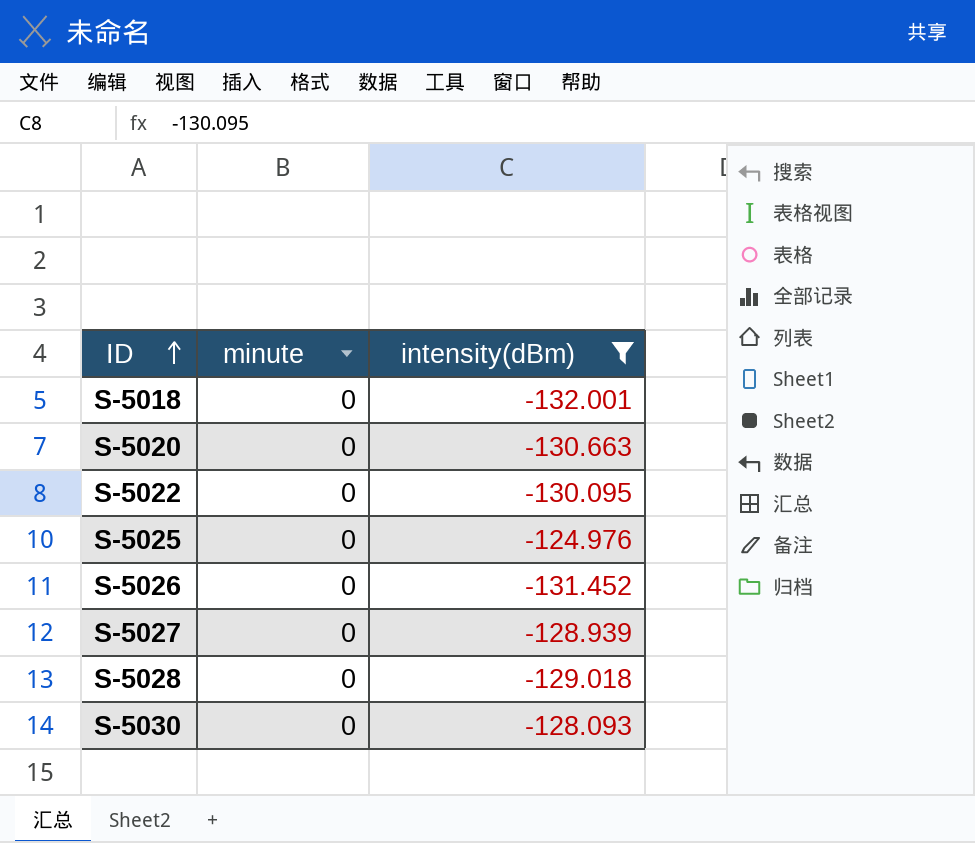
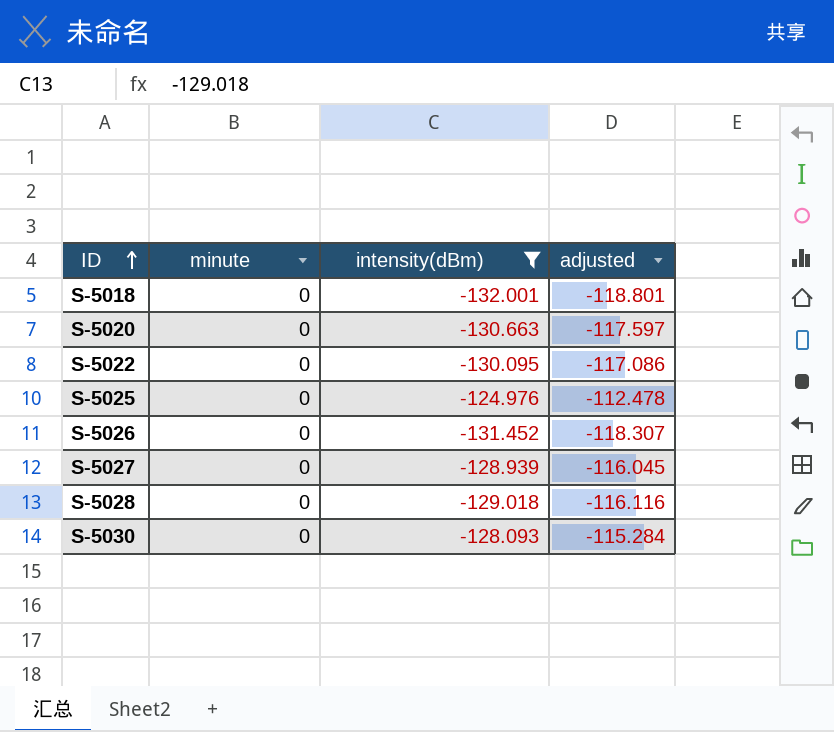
column adjusted | formula: none -> [intensity(dBm)] * 0.9

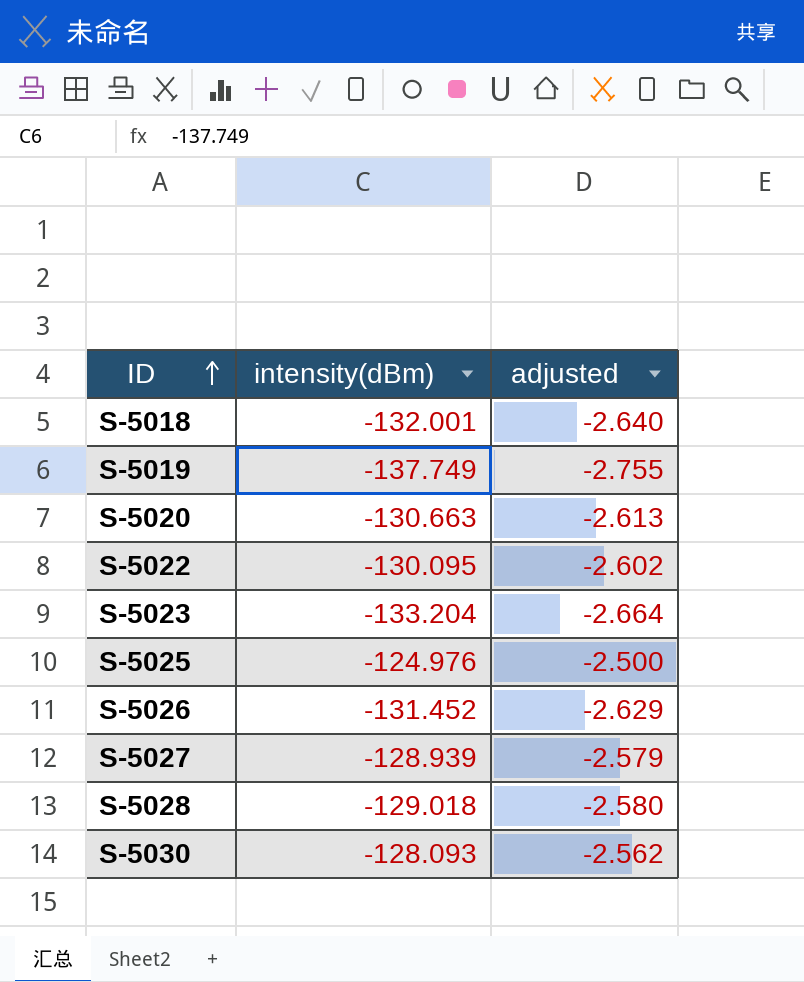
filter: intensity(dBm) >= -132.001 -> none
column minute | position: 2 -> none
column adjusted | formula: [intensity(dBm)] * 0.9 -> [intensity(dBm)] * 0.02

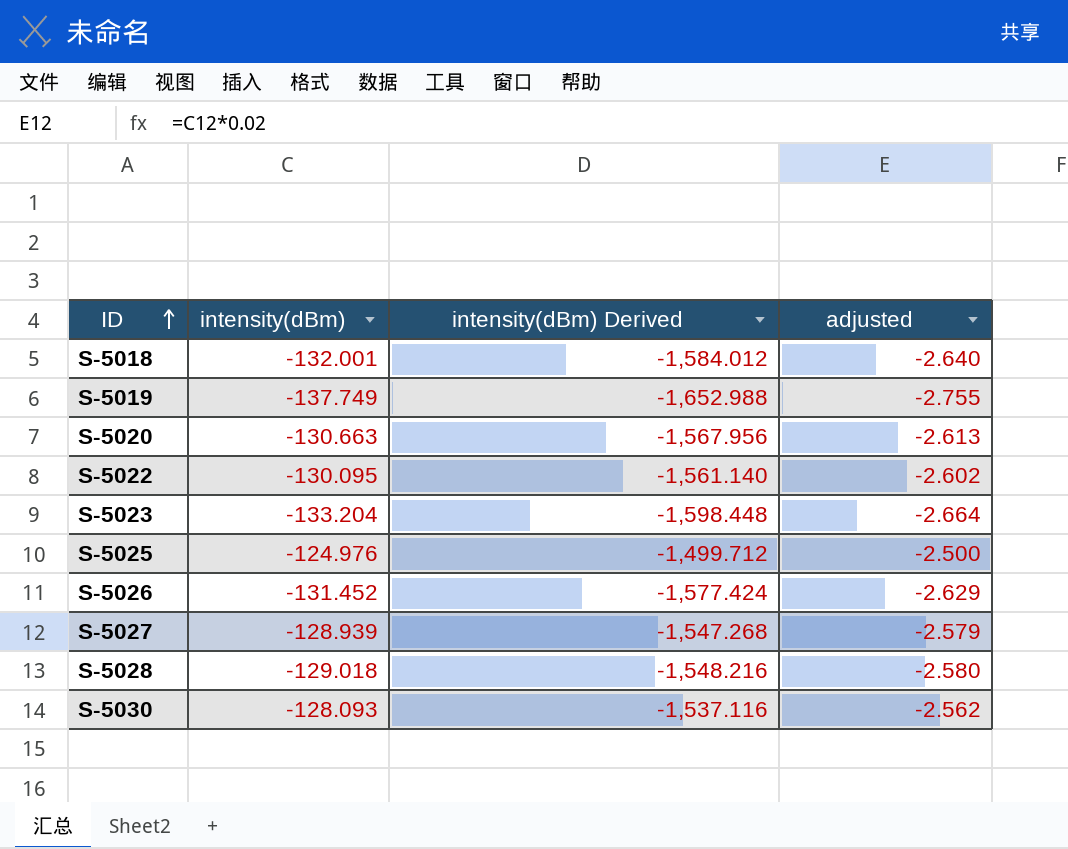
column intensity(dBm) Derived | formula: none -> [intensity(dBm)] * 12

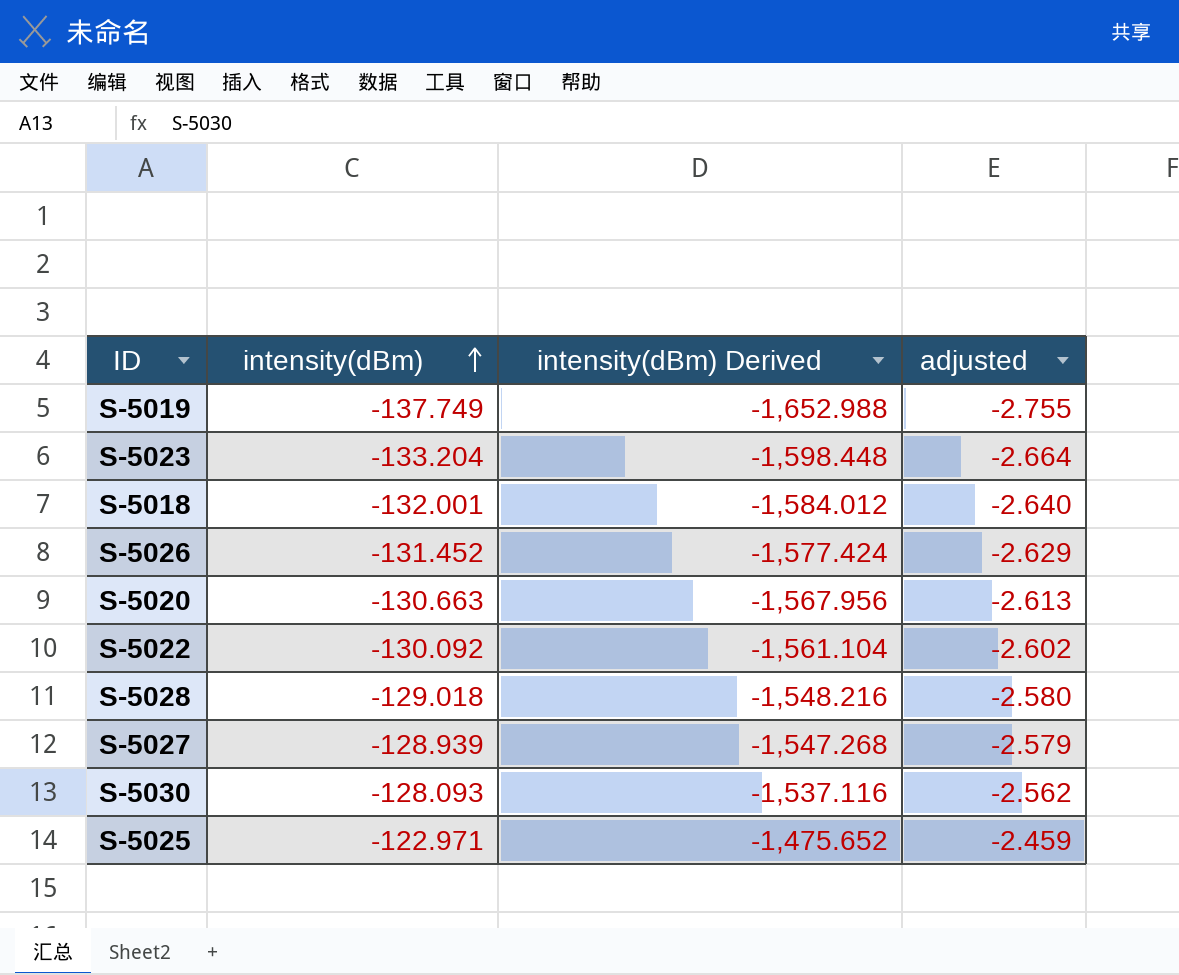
row order: ID ascending -> intensity(dBm) ascending
S-5022 | intensity(dBm): -130.095 -> -130.092
S-5022 | intensity(dBm) Derived: -1,561.140 -> -1,561.104
S-5025 | intensity(dBm): -124.976 -> -122.971
S-5025 | intensity(dBm) Derived: -1,499.712 -> -1,475.652
S-5025 | adjusted: -2.500 -> -2.459

